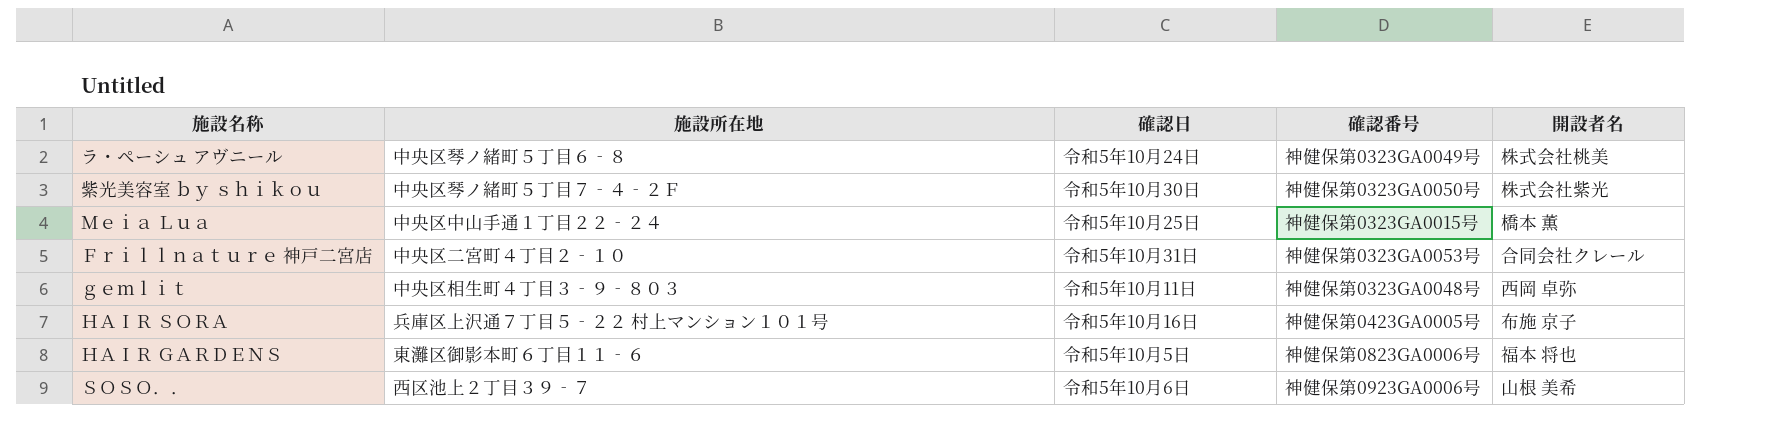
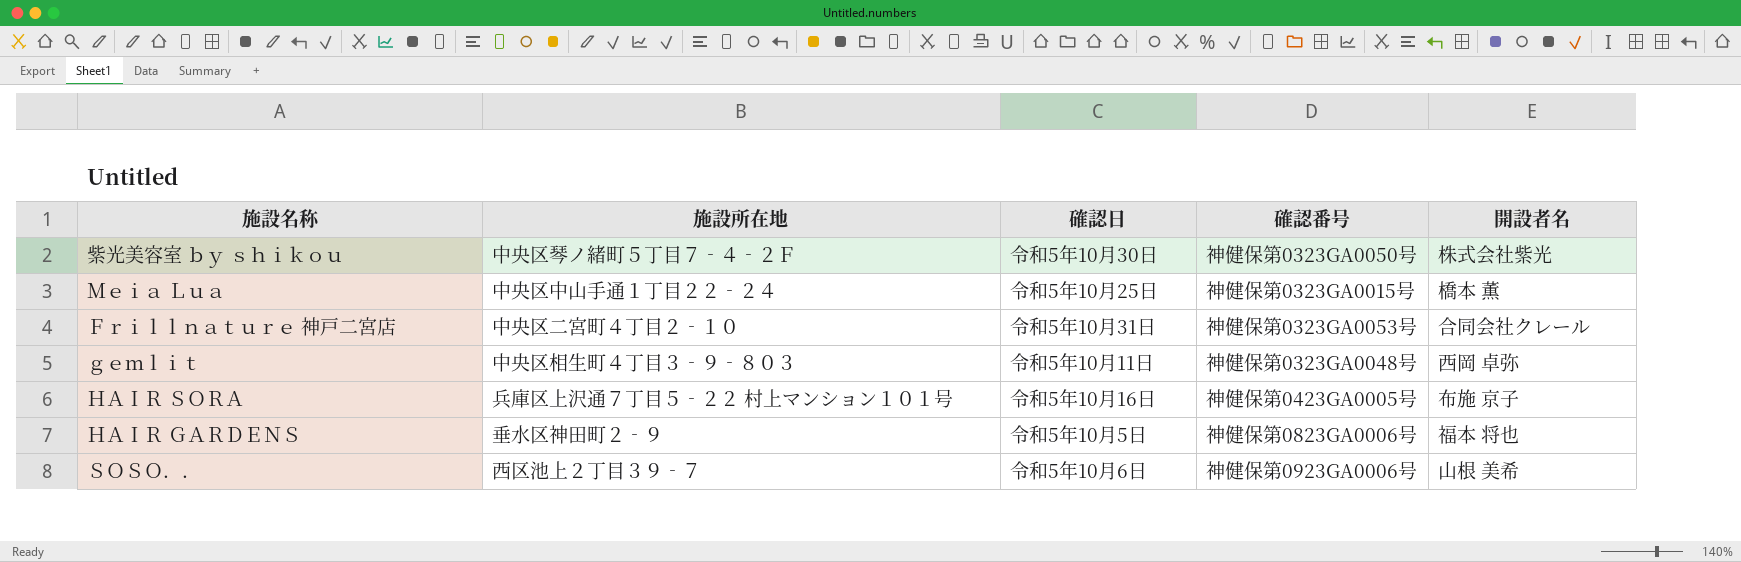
row ラ・ペーシュ アヴニール: 中央区琴ノ緒町５丁目６‐８ | 令和5年10月24日 | 神健保第0323GA0049号 | 株式会社桃美 -> none
ＨＡＩＲ ＧＡＲＤＥＮＳ | 施設所在地: 東灘区御影本町６丁目１１‐６ -> 垂水区神田町２‐９

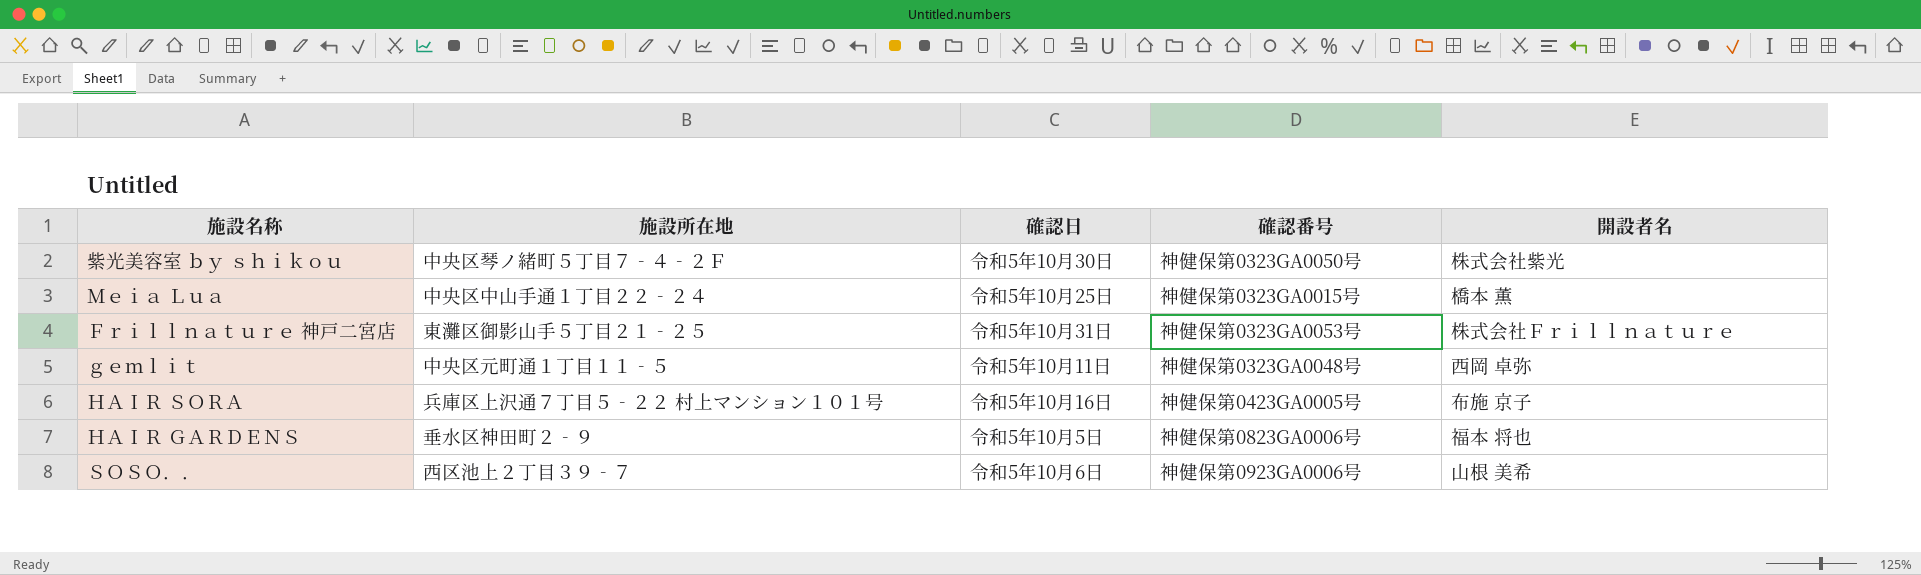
Ｆｒｉｌｌｎａｔｕｒｅ 神戸二宮店 | 施設所在地: 中央区二宮町４丁目２‐１０ -> 東灘区御影山手５丁目２１‐２５
Ｆｒｉｌｌｎａｔｕｒｅ 神戸二宮店 | 開設者名: 合同会社クレール -> 株式会社Ｆｒｉｌｌｎａｔｕｒｅ
ｇｅｍｌｉｔ | 施設所在地: 中央区相生町４丁目３‐９‐８０３ -> 中央区元町通１丁目１１‐５

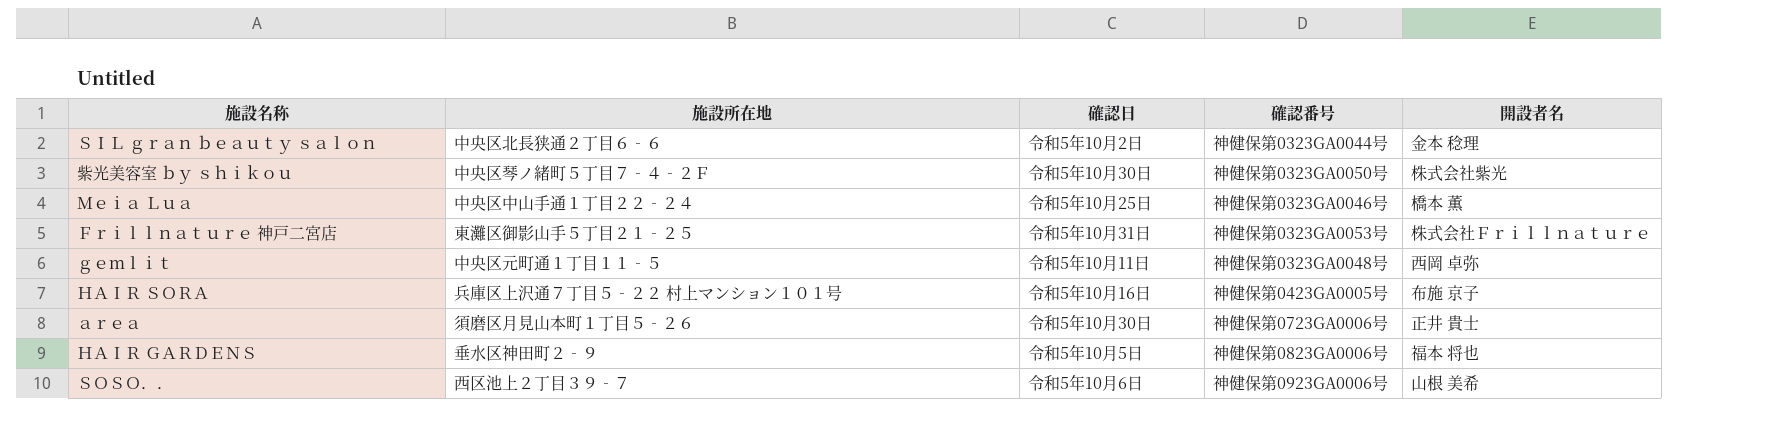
row ＳＩＬ ｇｒａｎ ｂｅａｕｔｙ ｓａｌｏｎ: none -> 中央区北長狭通２丁目６‐６ | 令和5年10月2日 | 神健保第0323GA0044号 | 金本 稔理
Ｍｅｉａ Ｌｕａ | 確認番号: 神健保第0323GA0015号 -> 神健保第0323GA0046号
row ａｒｅａ: none -> 須磨区月見山本町１丁目５‐２６ | 令和5年10月30日 | 神健保第0723GA0006号 | 正井 貴士

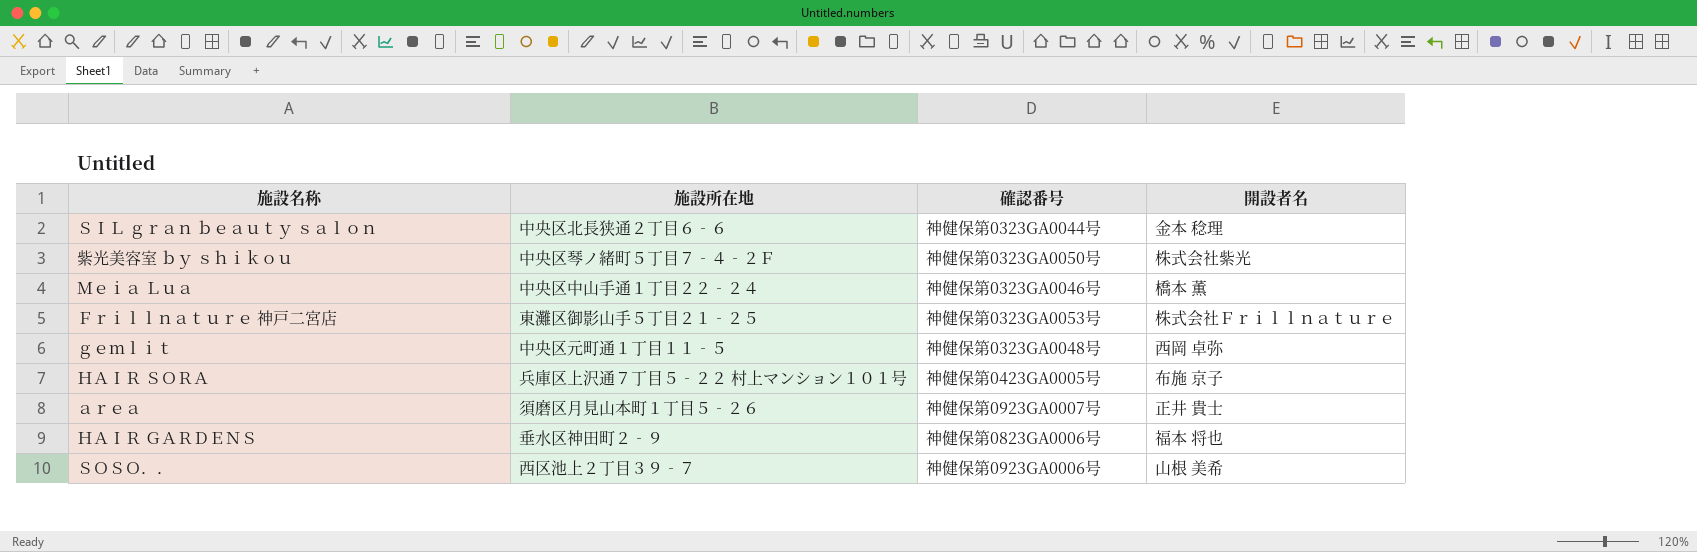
column 確認日 | position: 3 -> none
ａｒｅａ | 確認番号: 神健保第0723GA0006号 -> 神健保第0923GA0007号

